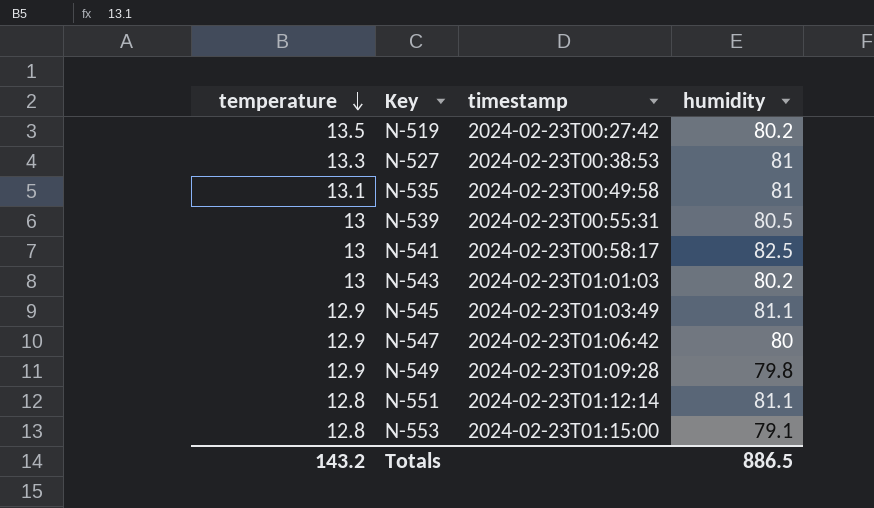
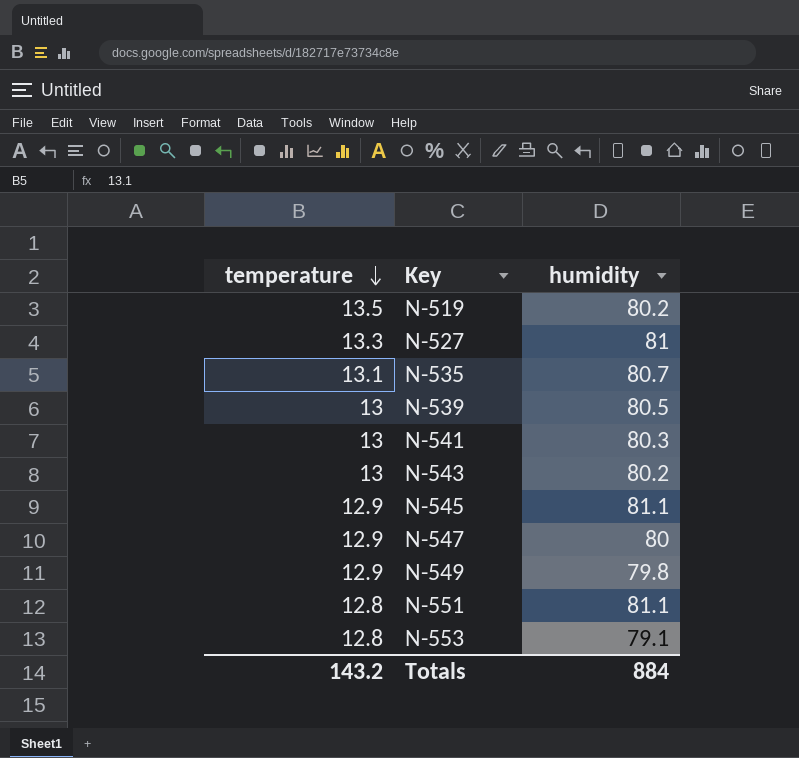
column timestamp | position: 3 -> none
N-535 | humidity: 81 -> 80.7
N-541 | humidity: 82.5 -> 80.3
Totals | humidity: 886.5 -> 884

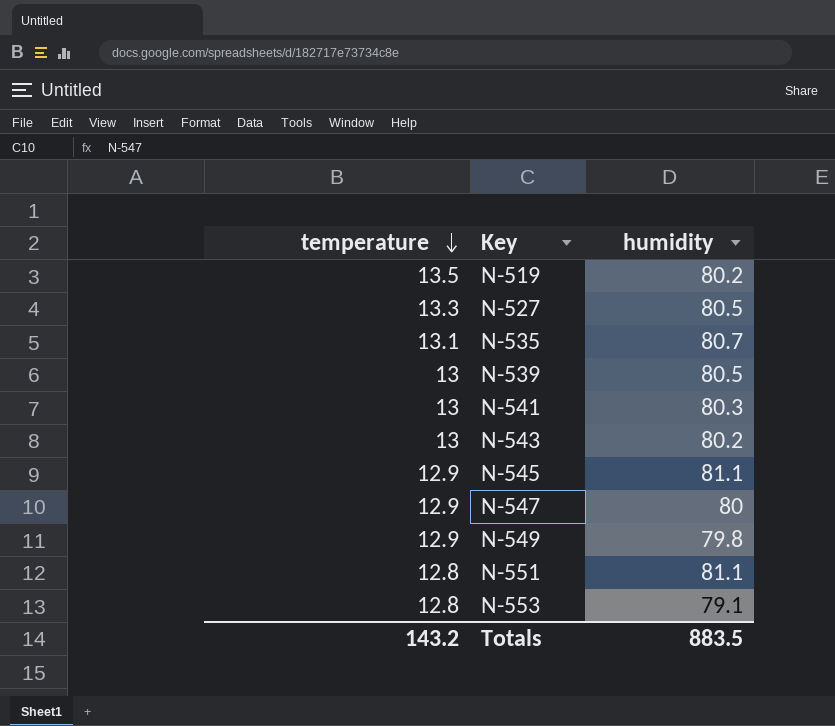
N-527 | humidity: 81 -> 80.5
Totals | humidity: 884 -> 883.5

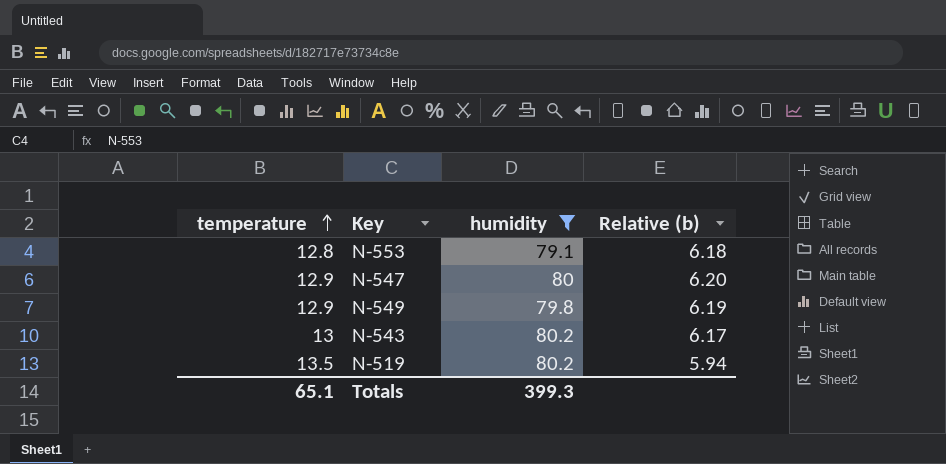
filter: none -> humidity <= 80.2
row order: temperature descending -> temperature ascending
column Relative (b) | formula: none -> [humidity] / [temperature]
Totals | temperature: 143.2 -> 65.1
Totals | humidity: 883.5 -> 399.3

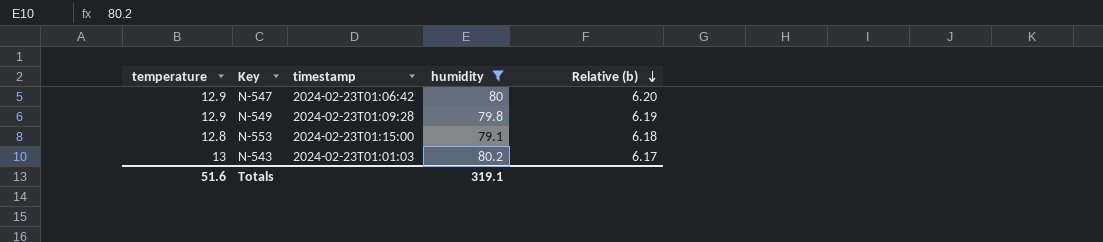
row order: temperature ascending -> Relative (b) descending
column timestamp | position: none -> 3
row N-519: 13.5 | 80.2 | 5.94 -> none
Totals | temperature: 65.1 -> 51.6
Totals | humidity: 399.3 -> 319.1

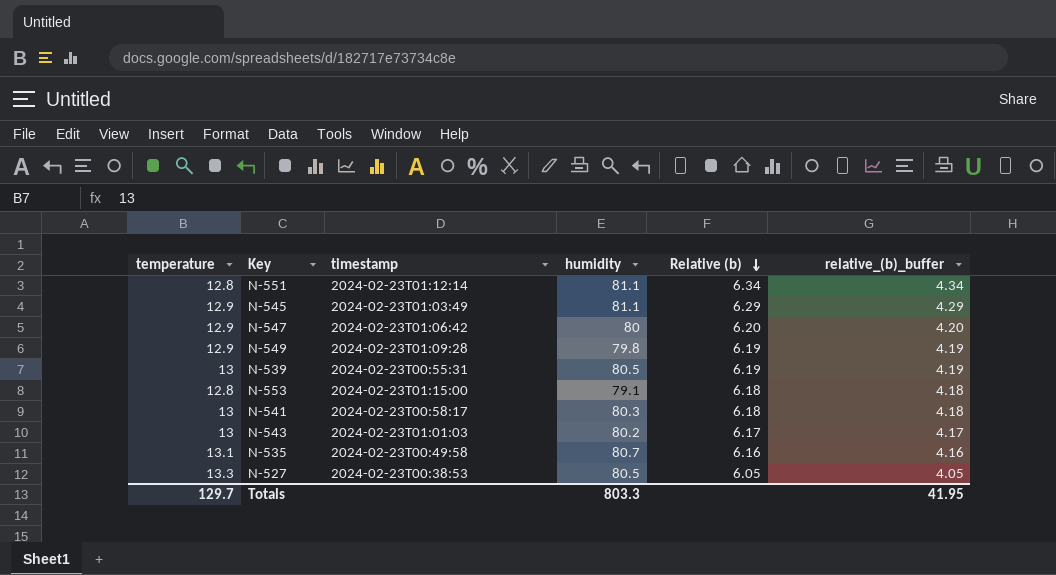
filter: humidity <= 80.2 -> none
column relative_(b)_buffer | formula: none -> [Relative (b)] - 2
Totals | temperature: 51.6 -> 129.7
Totals | humidity: 319.1 -> 803.3

